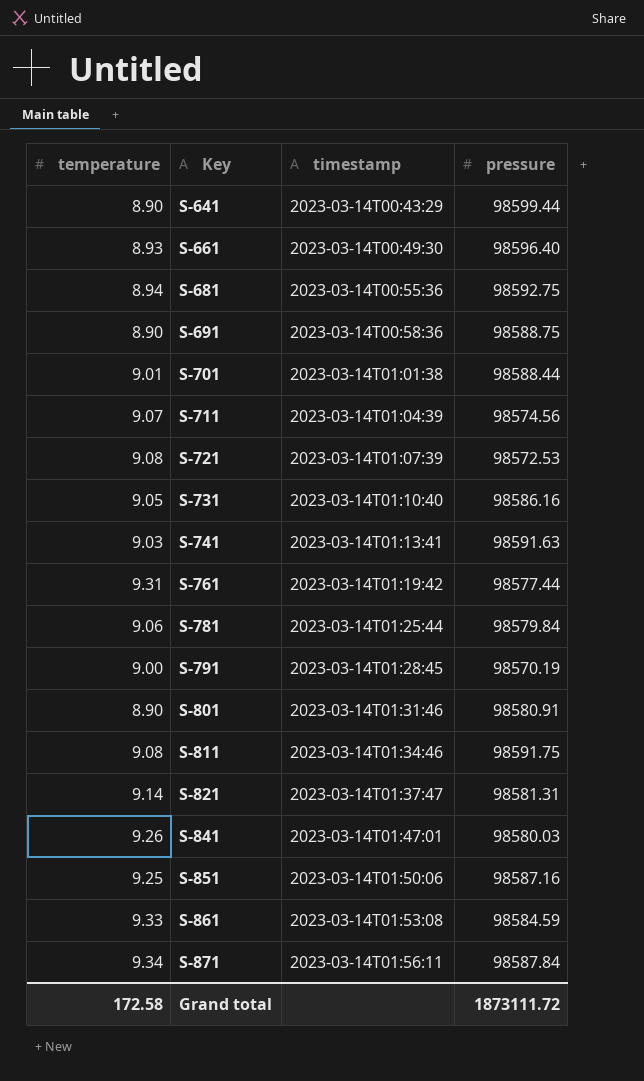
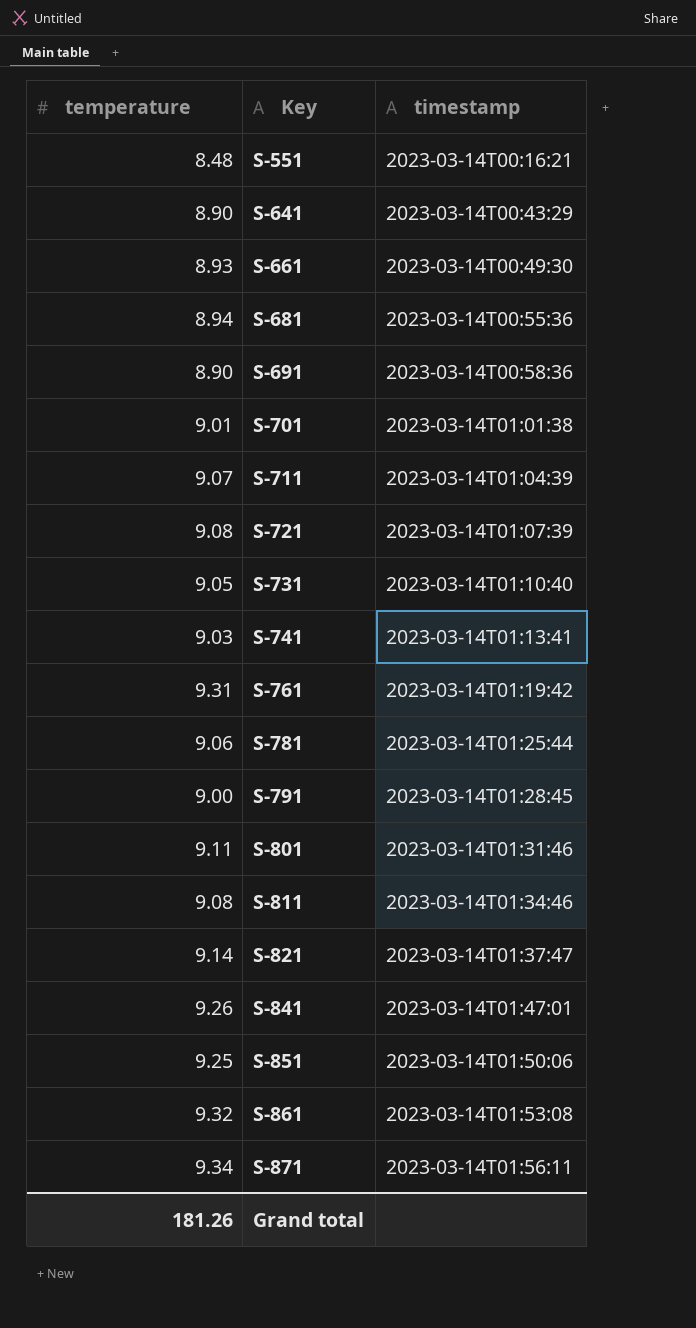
column pressure | position: 4 -> none
row S-551: none -> 8.48 | 2023-03-14T00:16:21
S-801 | temperature: 8.90 -> 9.11
S-861 | temperature: 9.33 -> 9.32
Grand total | temperature: 172.58 -> 181.26

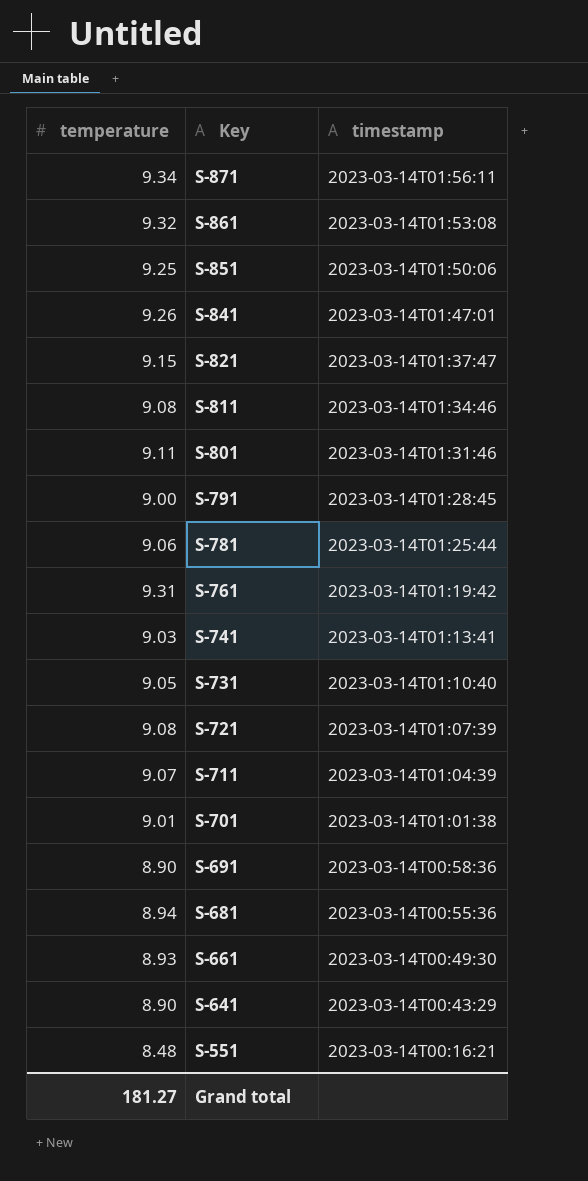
row order: Key ascending -> Key descending
S-821 | temperature: 9.14 -> 9.15
Grand total | temperature: 181.26 -> 181.27

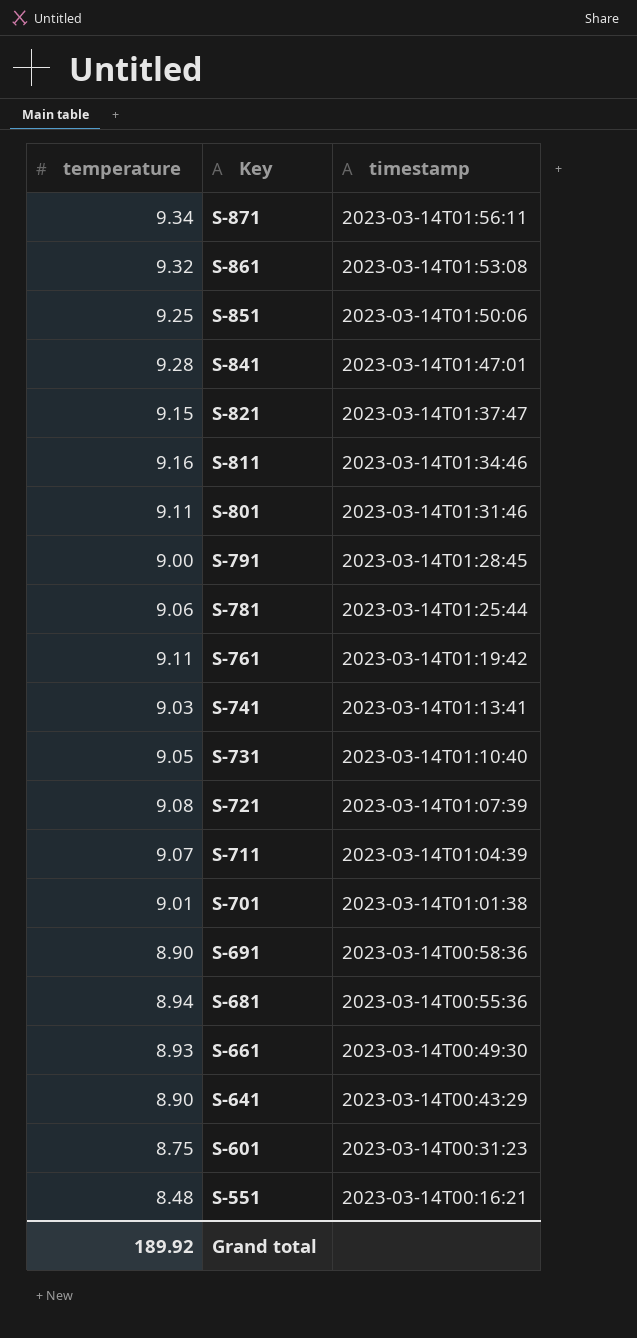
S-841 | temperature: 9.26 -> 9.28
S-811 | temperature: 9.08 -> 9.16
S-761 | temperature: 9.31 -> 9.11
row S-601: none -> 8.75 | 2023-03-14T00:31:23
Grand total | temperature: 181.27 -> 189.92

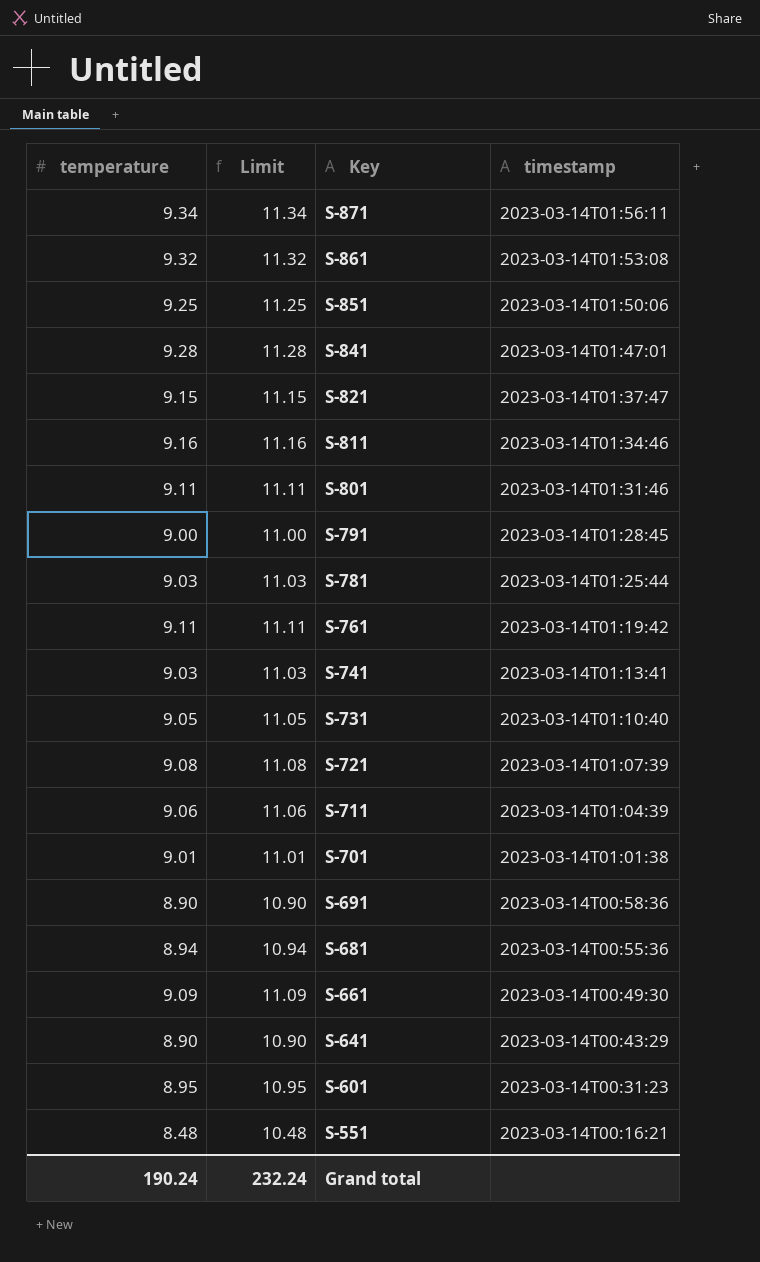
column Limit | formula: none -> [temperature] + 2
S-781 | temperature: 9.06 -> 9.03
S-711 | temperature: 9.07 -> 9.06
S-661 | temperature: 8.93 -> 9.09
S-601 | temperature: 8.75 -> 8.95
Grand total | temperature: 189.92 -> 190.24

